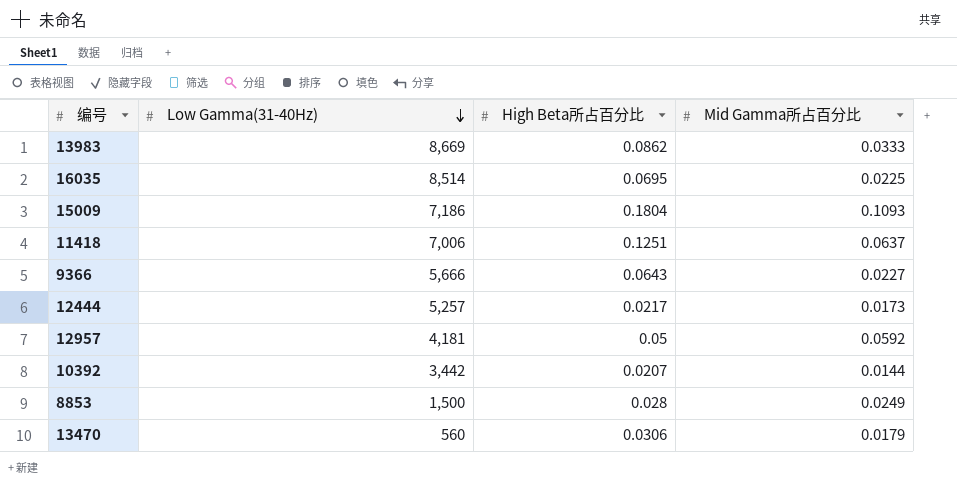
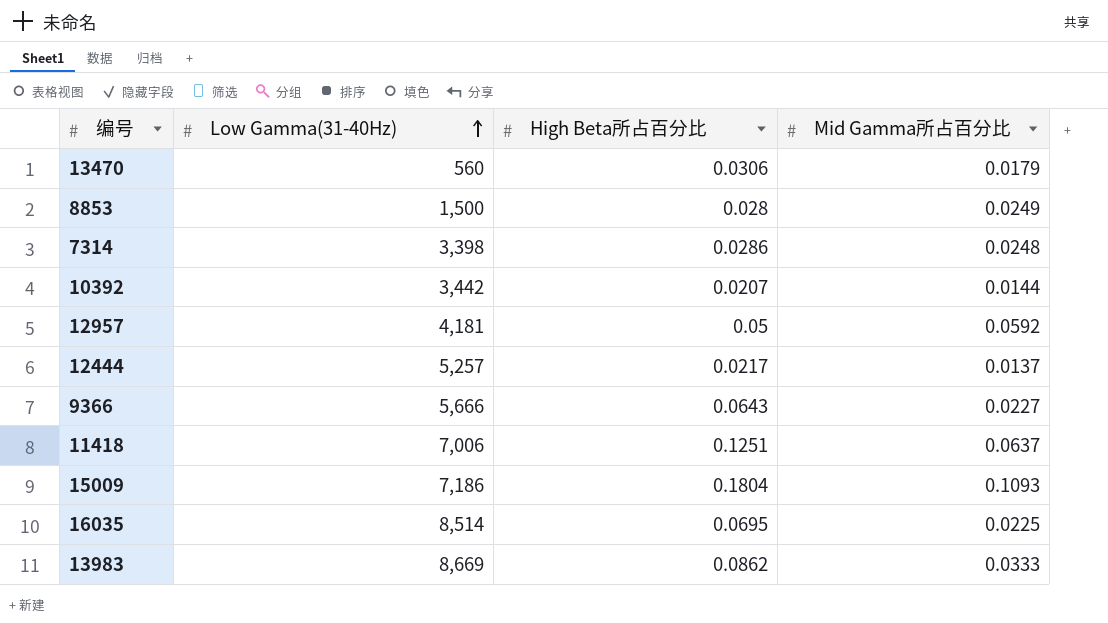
row order: Low Gamma(31-40Hz) descending -> Low Gamma(31-40Hz) ascending
row 7314: none -> 3,398 | 0.0286 | 0.0248
12444 | Mid Gamma所占百分比: 0.0173 -> 0.0137

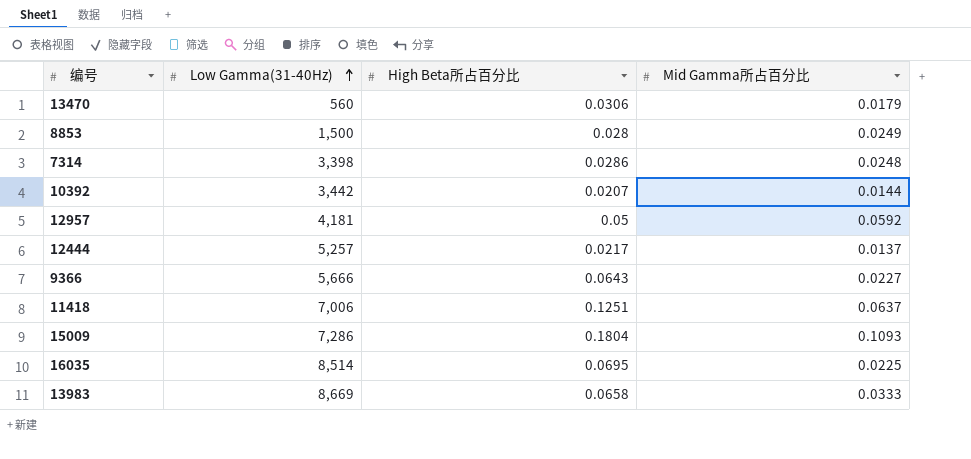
15009 | Low Gamma(31-40Hz): 7,186 -> 7,286
13983 | High Beta所占百分比: 0.0862 -> 0.0658

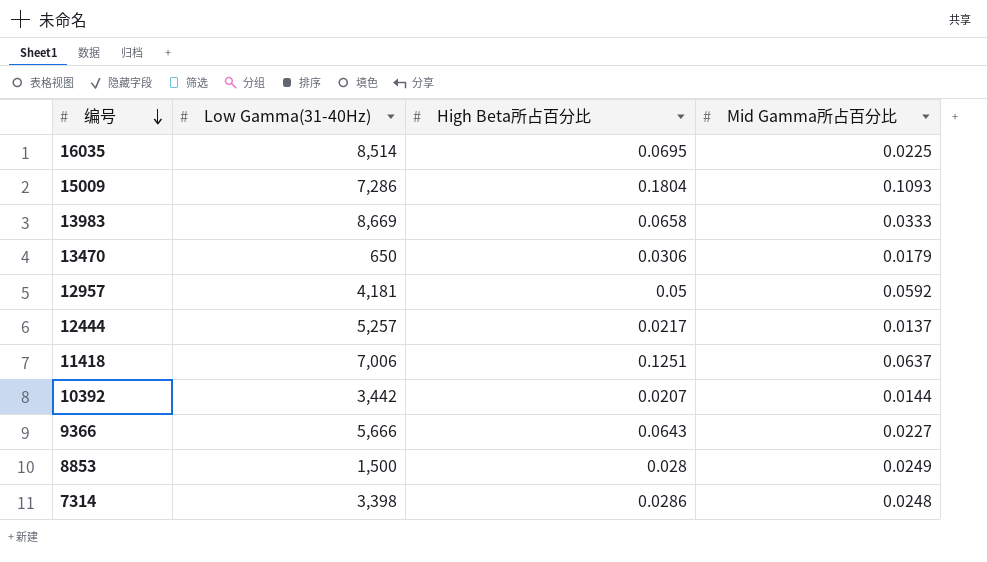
row order: Low Gamma(31-40Hz) ascending -> 编号 descending
13470 | Low Gamma(31-40Hz): 560 -> 650

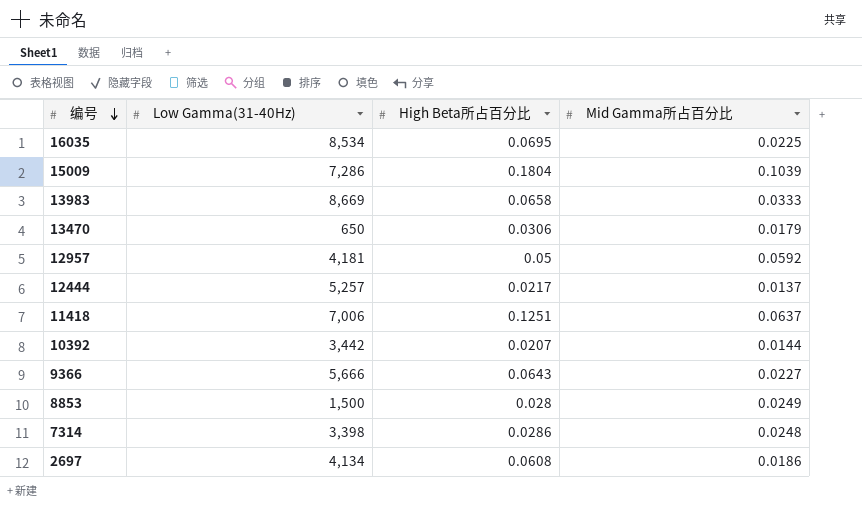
16035 | Low Gamma(31-40Hz): 8,514 -> 8,534
15009 | Mid Gamma所占百分比: 0.1093 -> 0.1039
row 2697: none -> 4,134 | 0.0608 | 0.0186

